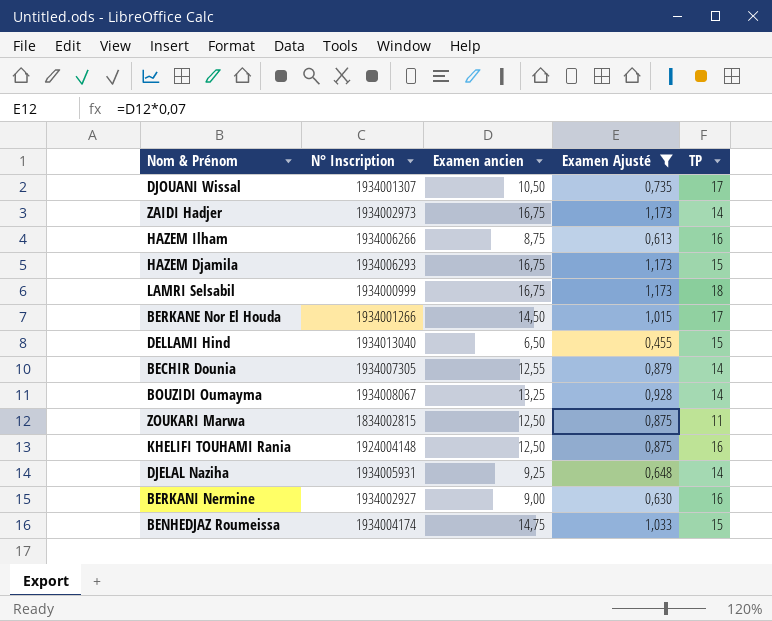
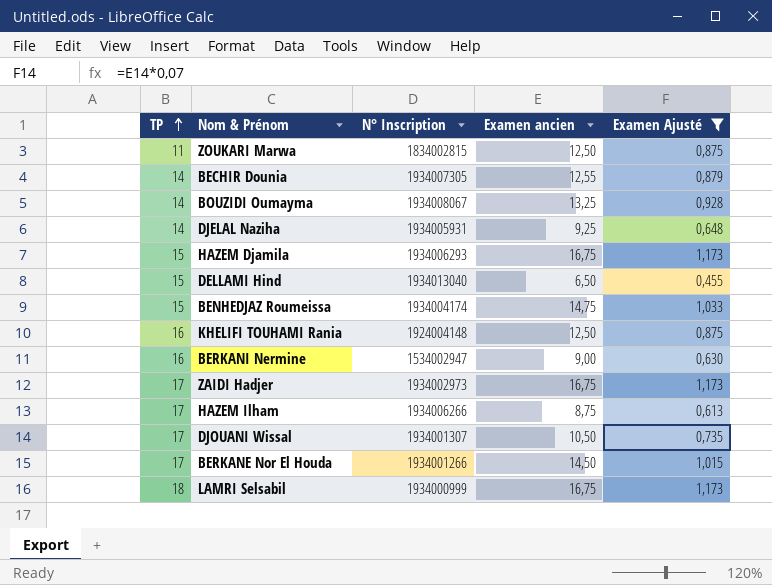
row order: none -> TP ascending
column TP | position: 5 -> 1
BERKANI Nermine | N° Inscription: 1934002927 -> 1534002947
ZAIDI Hadjer | TP: 14 -> 17
HAZEM Ilham | TP: 16 -> 17

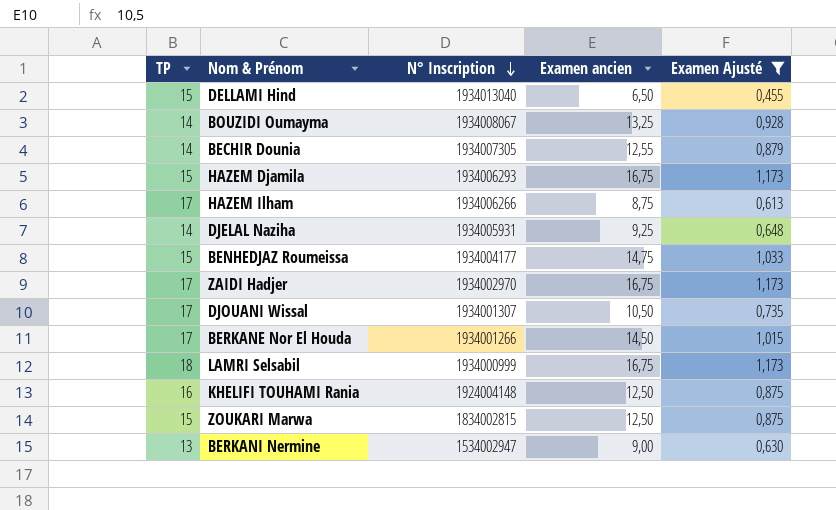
row order: TP ascending -> N° Inscription descending
BENHEDJAZ Roumeissa | N° Inscription: 1934004174 -> 1934004177
ZAIDI Hadjer | N° Inscription: 1934002973 -> 1934002970
ZOUKARI Marwa | TP: 11 -> 15
BERKANI Nermine | TP: 16 -> 13

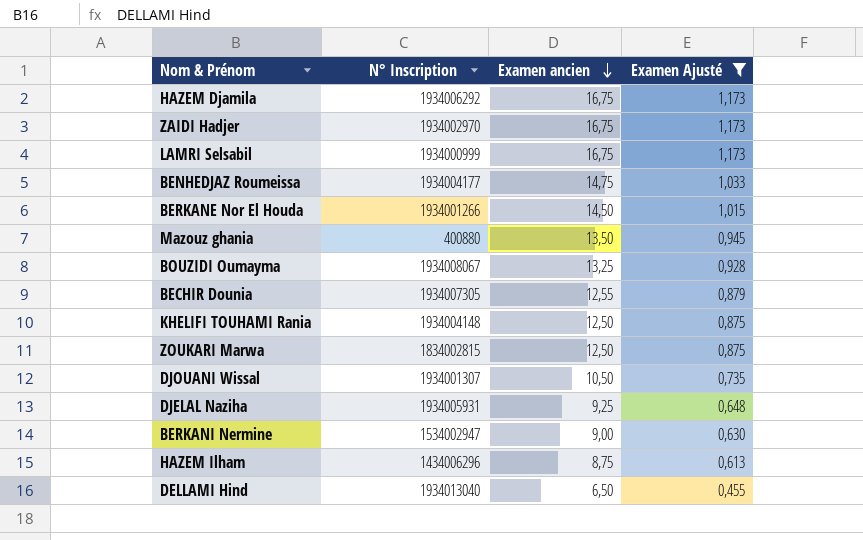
row order: N° Inscription descending -> Examen ancien descending
column TP | position: 1 -> none
HAZEM Djamila | N° Inscription: 1934006293 -> 1934006292
row Mazouz ghania: none -> 400880 | 13,50 | 0,945
KHELIFI TOUHAMI Rania | N° Inscription: 1924004148 -> 1934004148
HAZEM Ilham | N° Inscription: 1934006266 -> 1434006296

